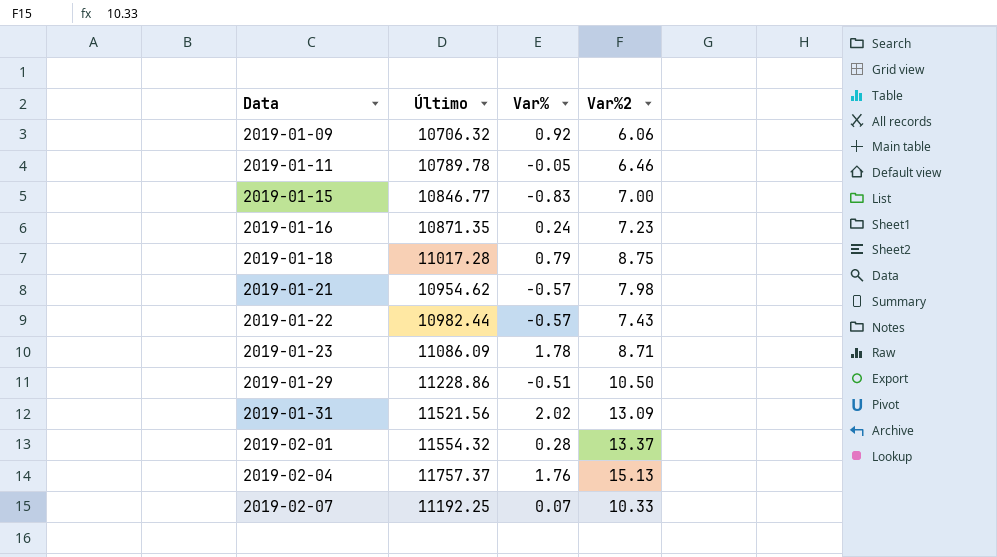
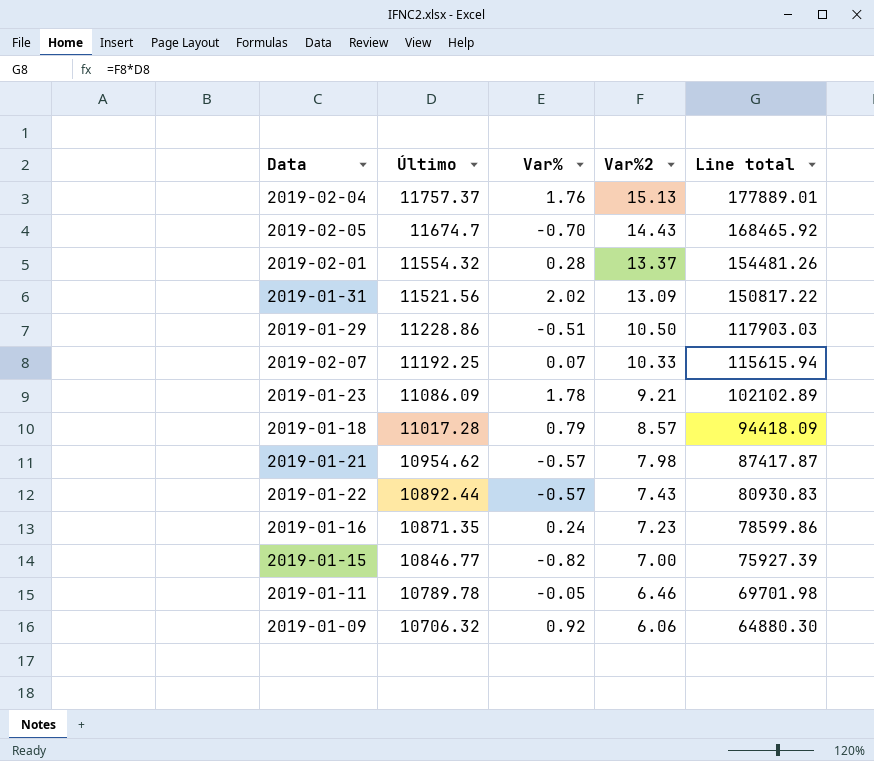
row order: Data ascending -> Último descending
column Line total | formula: none -> [Último] * [Var%2]
row 2019-02-05: none -> 11674.7 | -0.70 | 14.43 | 168465.92
2019-01-23 | Var%2: 8.71 -> 9.21
2019-01-18 | Var%2: 8.75 -> 8.57
2019-01-22 | Último: 10982.44 -> 10892.44
2019-01-15 | Var%: -0.83 -> -0.82

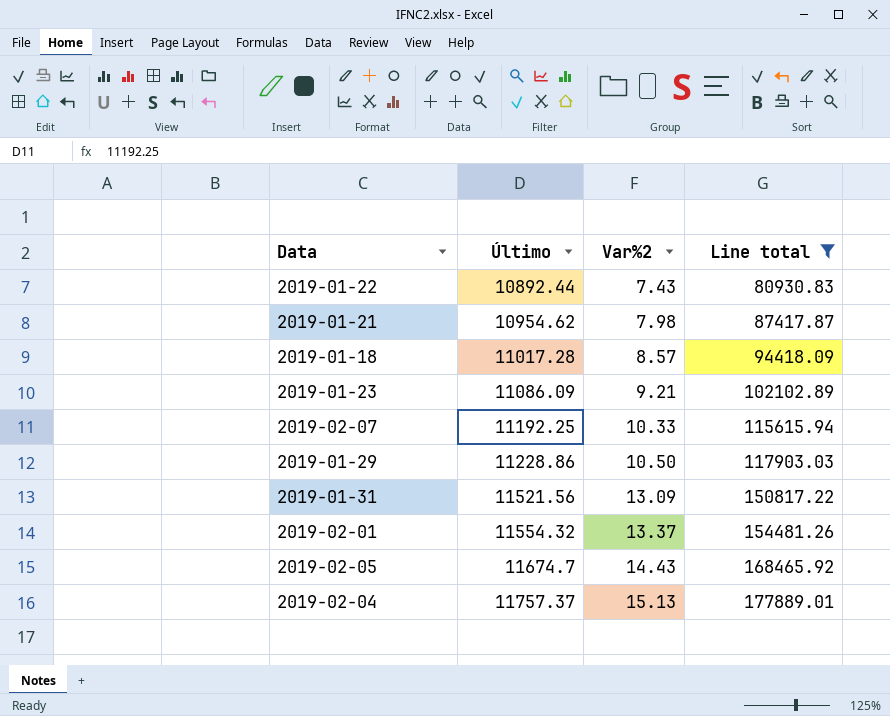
filter: none -> Line total >= 80930.83
row order: Último descending -> Último ascending
column Var% | position: 3 -> none

